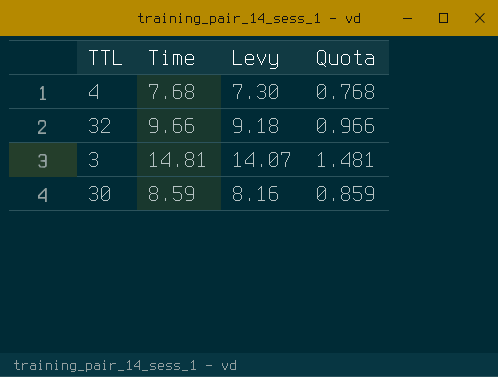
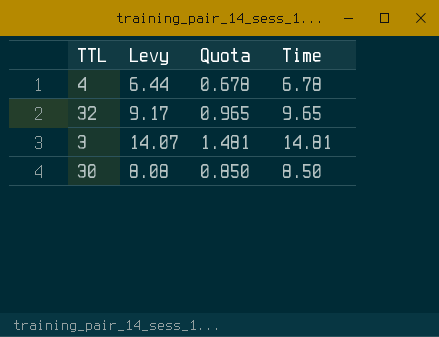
column Time | position: 2 -> 4
4 | Levy: 7.30 -> 6.44
4 | Quota: 0.768 -> 0.678
4 | Time: 7.68 -> 6.78
32 | Levy: 9.18 -> 9.17
32 | Quota: 0.966 -> 0.965
32 | Time: 9.66 -> 9.65
30 | Levy: 8.16 -> 8.08
30 | Quota: 0.859 -> 0.850
30 | Time: 8.59 -> 8.50

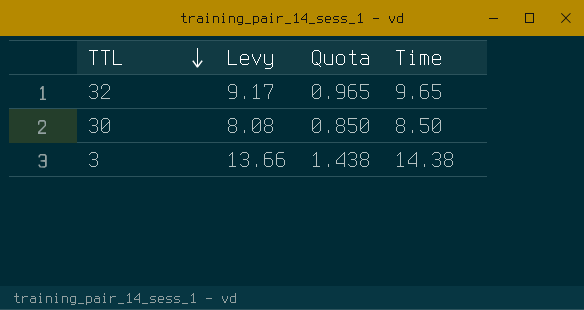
row order: none -> TTL descending
row 4: 6.44 | 0.678 | 6.78 -> none
3 | Levy: 14.07 -> 13.66
3 | Quota: 1.481 -> 1.438
3 | Time: 14.81 -> 14.38

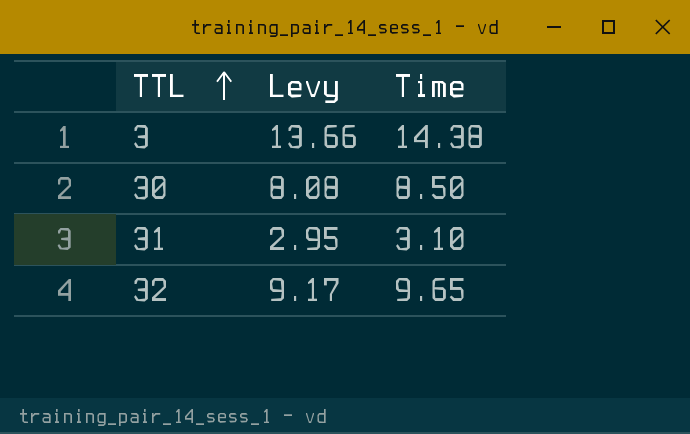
row order: TTL descending -> TTL ascending
column Quota | formula: [Time] * 0.1 -> none
row 31: none -> 2.95 | 3.10

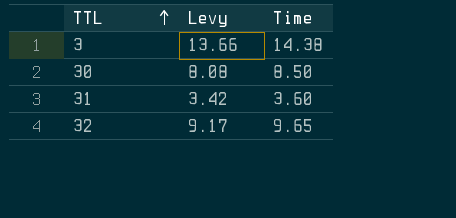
31 | Levy: 2.95 -> 3.42
31 | Time: 3.10 -> 3.60

